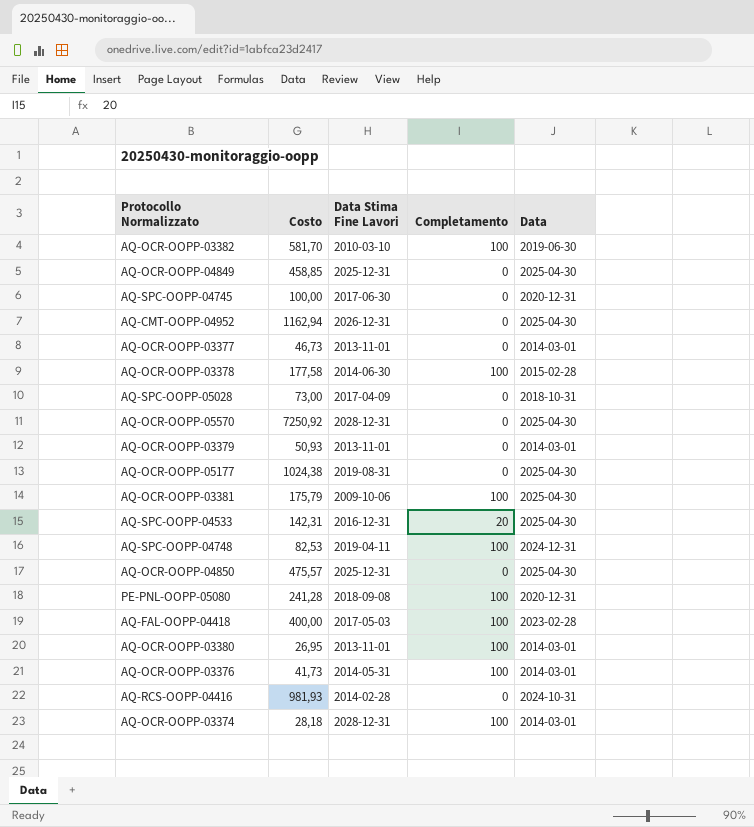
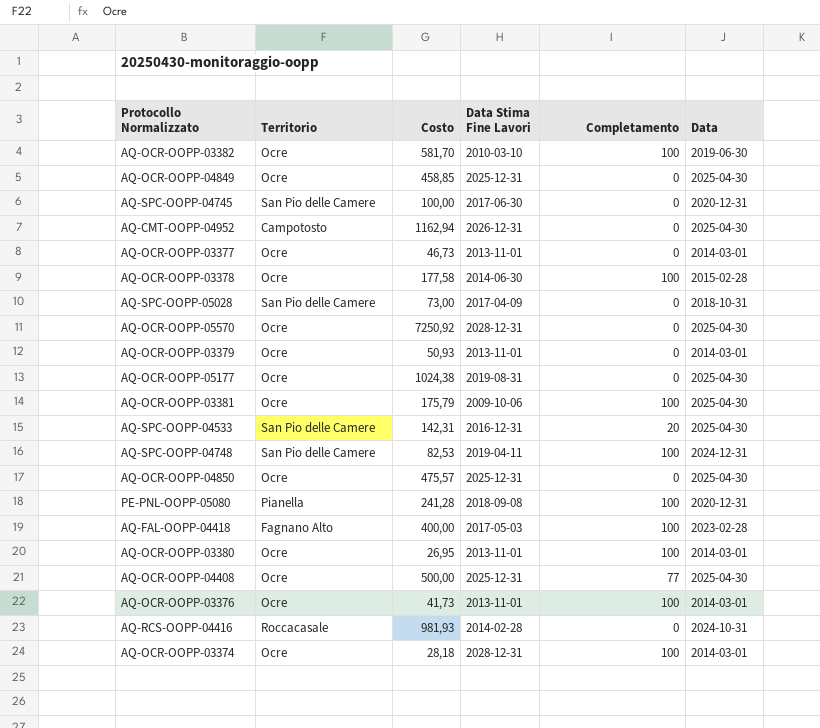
column Territorio | position: none -> 2
row AQ-OCR-OOPP-04408: none -> Ocre | 500,00 | 2025-12-31 | 77 | 2025-04-30
AQ-OCR-OOPP-03376 | Data Stima Fine Lavori: 2014-05-31 -> 2013-11-01

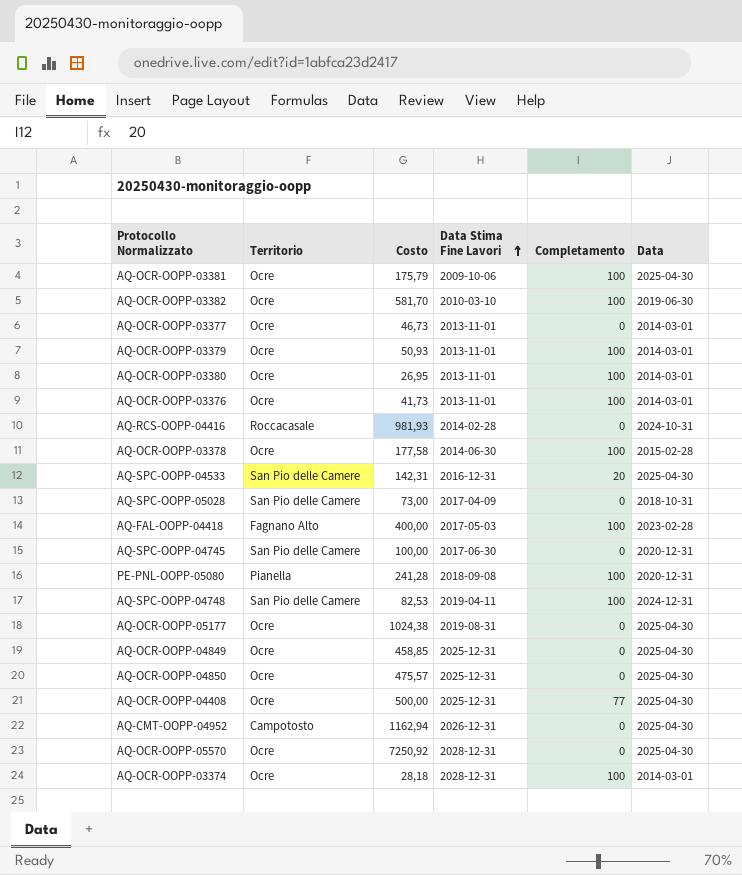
row order: none -> Data Stima Fine Lavori ascending
AQ-OCR-OOPP-03379 | Completamento: 0 -> 100

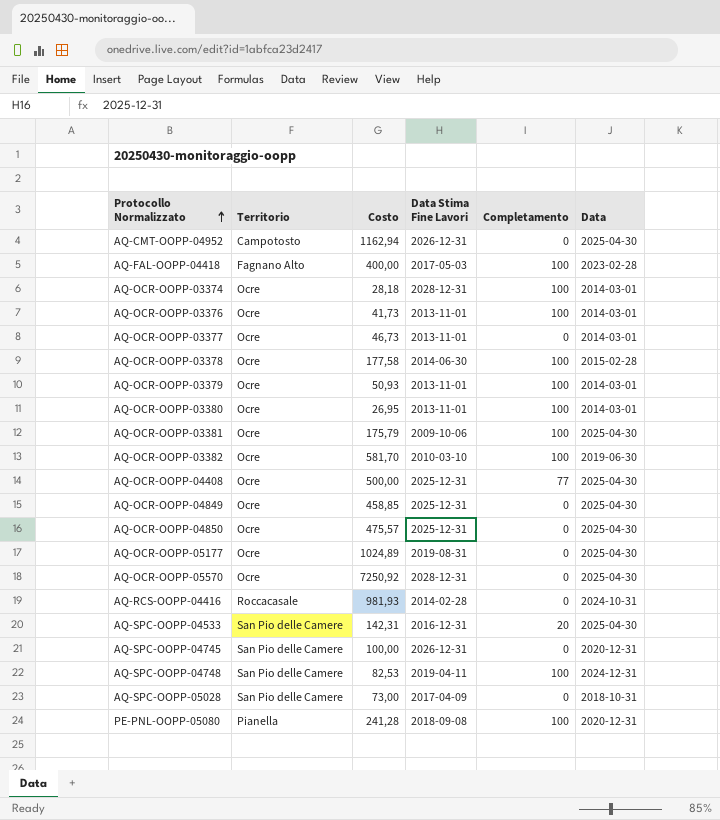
row order: Data Stima Fine Lavori ascending -> Protocollo Normalizzato ascending
AQ-OCR-OOPP-05177 | Costo: 1024,38 -> 1024,89
AQ-SPC-OOPP-04745 | Data Stima Fine Lavori: 2017-06-30 -> 2026-12-31

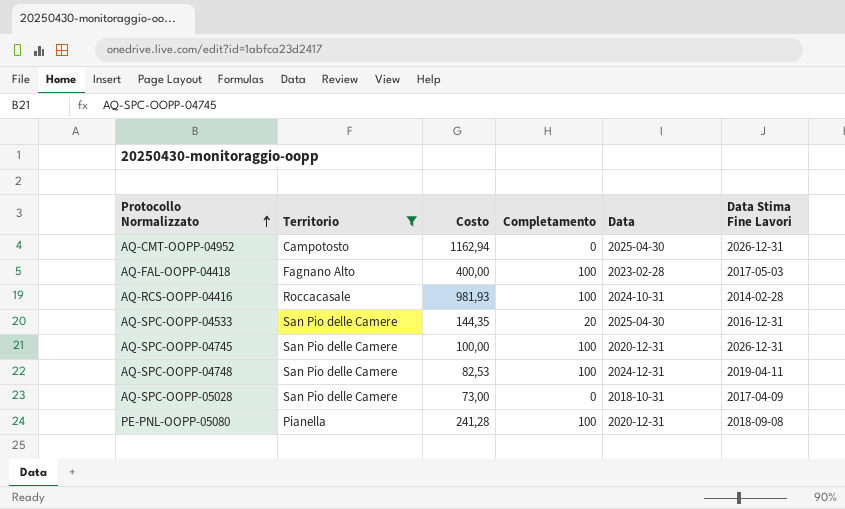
filter: none -> Territorio != Ocre
column Data Stima Fine Lavori | position: 4 -> 6
AQ-RCS-OOPP-04416 | Completamento: 0 -> 100
AQ-SPC-OOPP-04533 | Costo: 142,31 -> 144,35
AQ-SPC-OOPP-04745 | Completamento: 0 -> 100

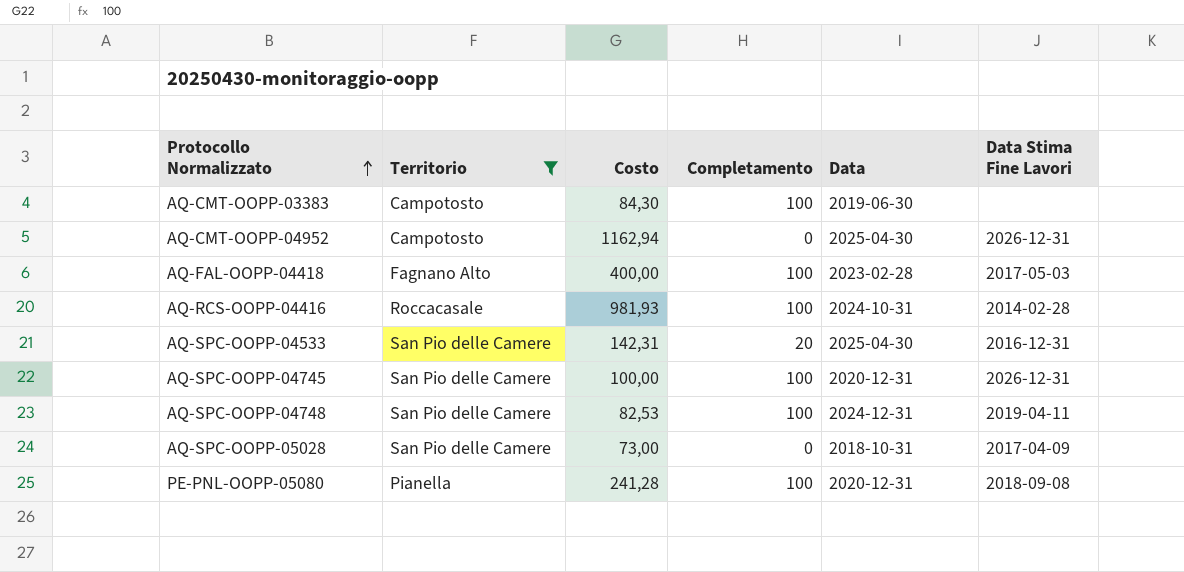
row AQ-CMT-OOPP-03383: none -> Campotosto | 84,30 | 100 | 2019-06-30 | none
AQ-SPC-OOPP-04533 | Costo: 144,35 -> 142,31

